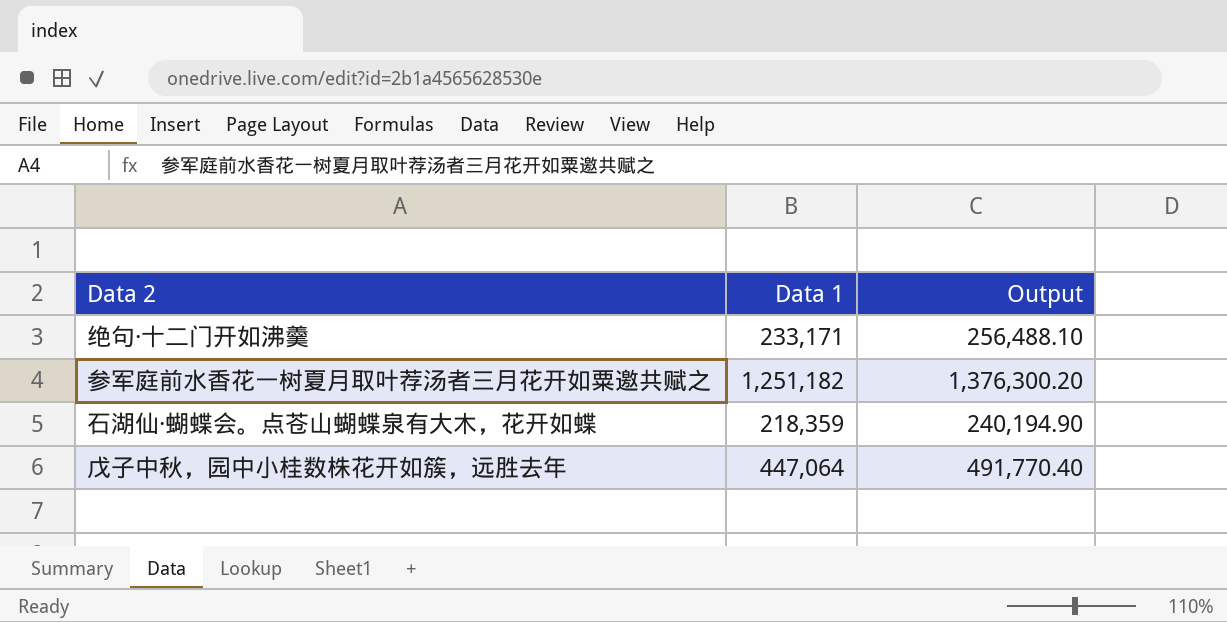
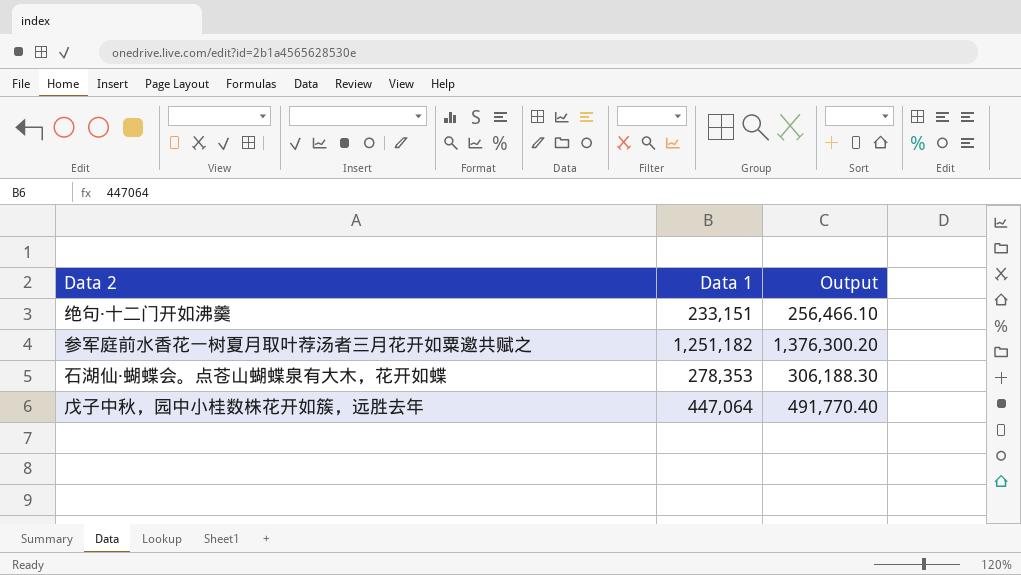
绝句·十二门开如沸羹 | Data 1: 233,171 -> 233,151
绝句·十二门开如沸羹 | Output: 256,488.10 -> 256,466.10
石湖仙·蝴蝶会。点苍山蝴蝶泉有大木，花开如蝶 | Data 1: 218,359 -> 278,353
石湖仙·蝴蝶会。点苍山蝴蝶泉有大木，花开如蝶 | Output: 240,194.90 -> 306,188.30

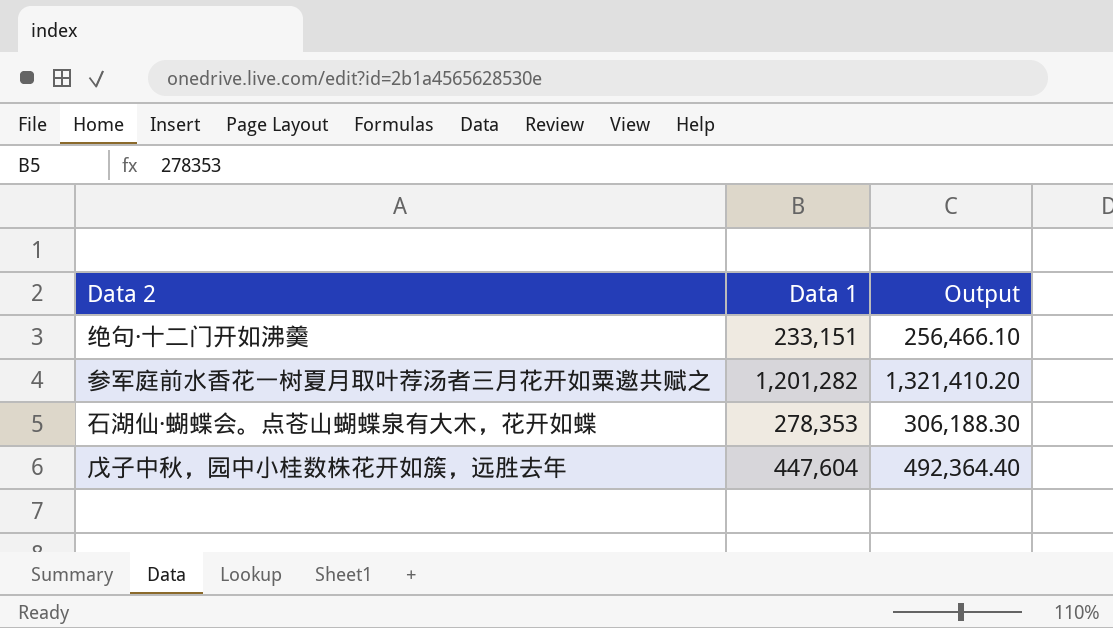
参军庭前水香花一树夏月取叶荐汤者三月花开如粟邀共赋之 | Data 1: 1,251,182 -> 1,201,282
参军庭前水香花一树夏月取叶荐汤者三月花开如粟邀共赋之 | Output: 1,376,300.20 -> 1,321,410.20
戊子中秋，园中小桂数株花开如簇，远胜去年 | Data 1: 447,064 -> 447,604
戊子中秋，园中小桂数株花开如簇，远胜去年 | Output: 491,770.40 -> 492,364.40

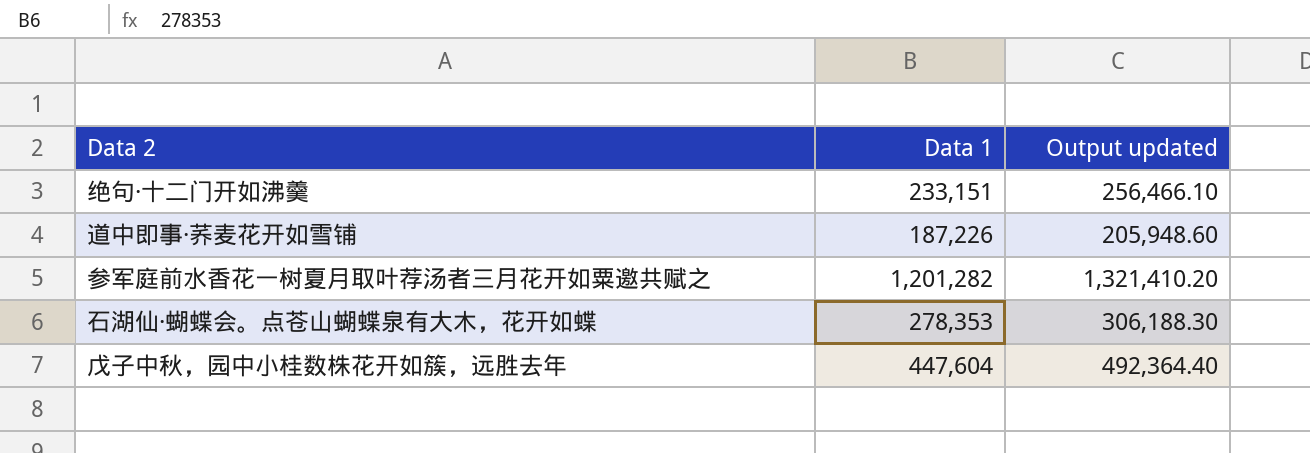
column name: Output -> Output updated
row 道中即事·荞麦花开如雪铺: none -> 187,226 | 205,948.60

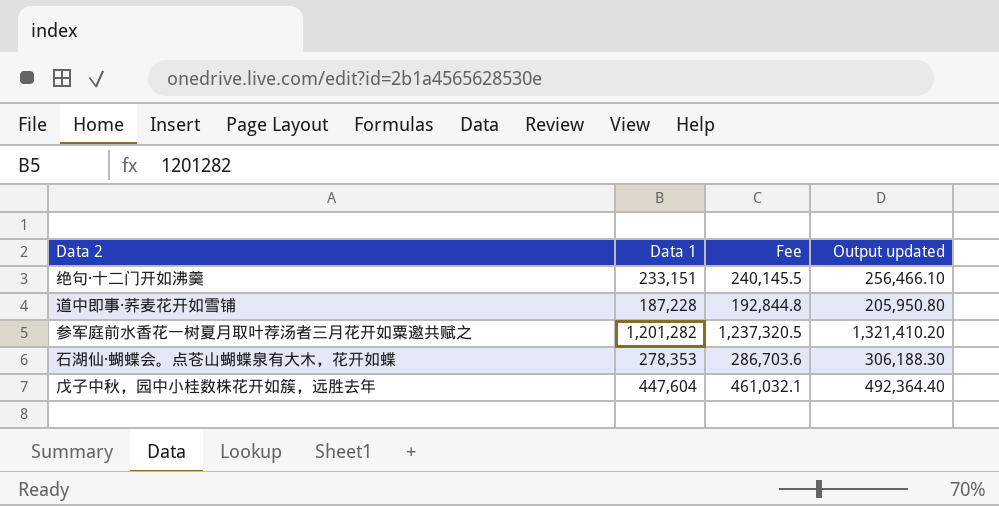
column Fee | formula: none -> [Data 1] * 1.03
道中即事·荞麦花开如雪铺 | Data 1: 187,226 -> 187,228
道中即事·荞麦花开如雪铺 | Output updated: 205,948.60 -> 205,950.80

